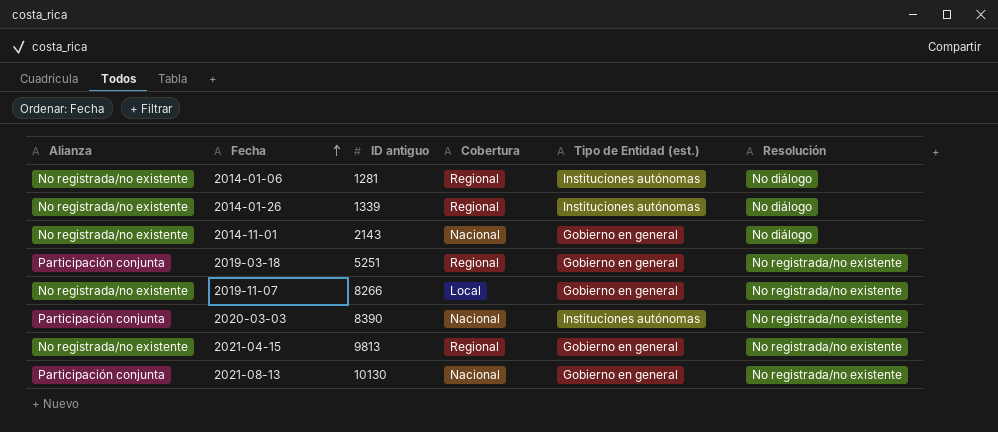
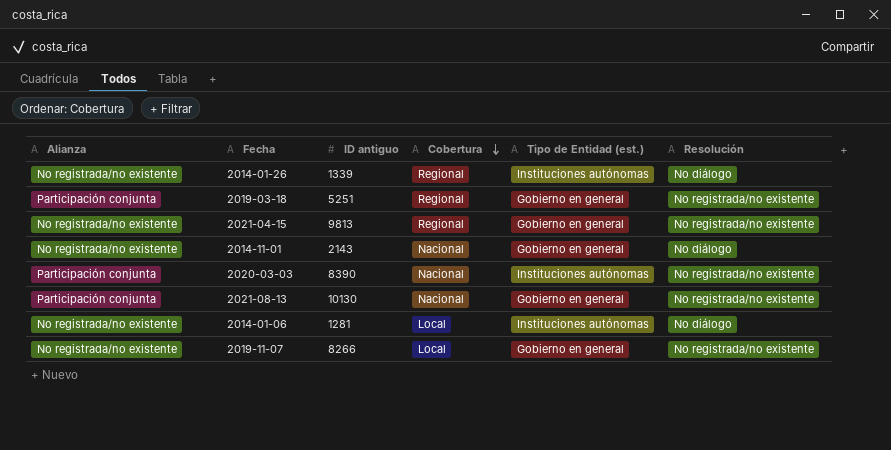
row order: Fecha ascending -> Cobertura descending
2014-01-06 | Cobertura: Regional -> Local

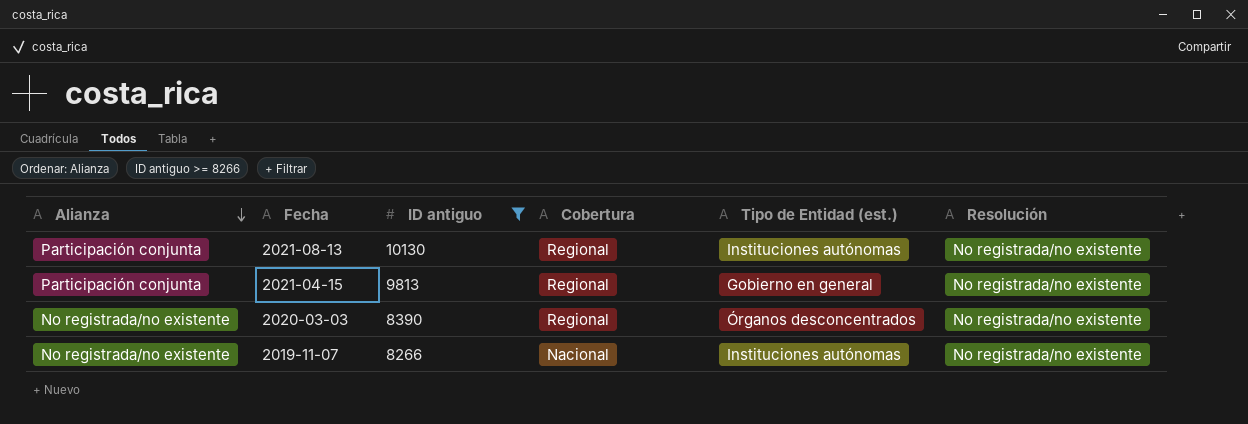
filter: none -> ID antiguo >= 8266
row order: Cobertura descending -> Alianza descending
2021-08-13 | Cobertura: Nacional -> Regional
2021-08-13 | Tipo de Entidad (est.): Gobierno en general -> Instituciones autónomas
2021-04-15 | Alianza: No registrada/no existente -> Participación conjunta
2020-03-03 | Alianza: Participación conjunta -> No registrada/no existente
2020-03-03 | Cobertura: Nacional -> Regional
2020-03-03 | Tipo de Entidad (est.): Instituciones autónomas -> Órganos desconcentrados
2019-11-07 | Cobertura: Local -> Nacional
2019-11-07 | Tipo de Entidad (est.): Gobierno en general -> Instituciones autónomas

